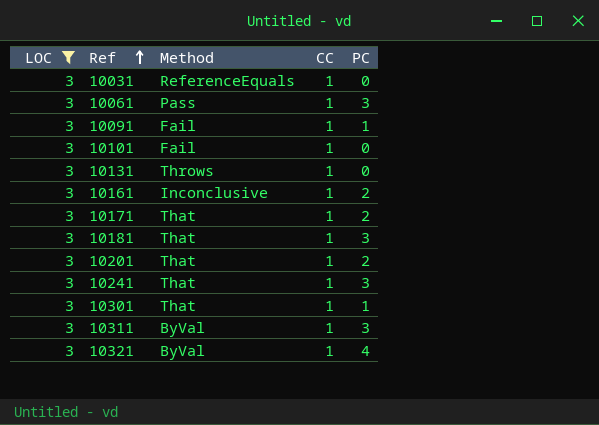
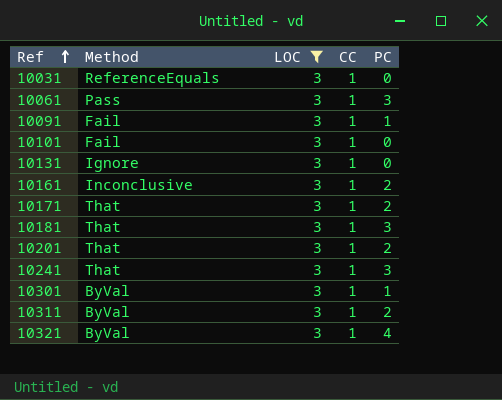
column LOC | position: 1 -> 3
10131 | Method: Throws -> Ignore
10301 | Method: That -> ByVal
10311 | PC: 3 -> 2

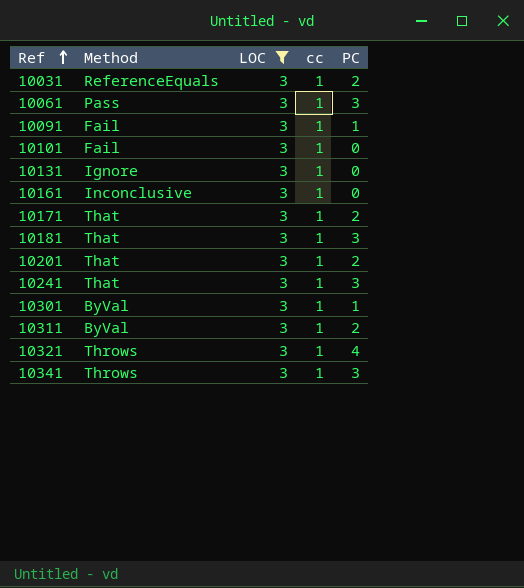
column name: CC -> cc
10031 | PC: 0 -> 2
10161 | PC: 2 -> 0
10321 | Method: ByVal -> Throws
row 10341: none -> Throws | 3 | 1 | 3

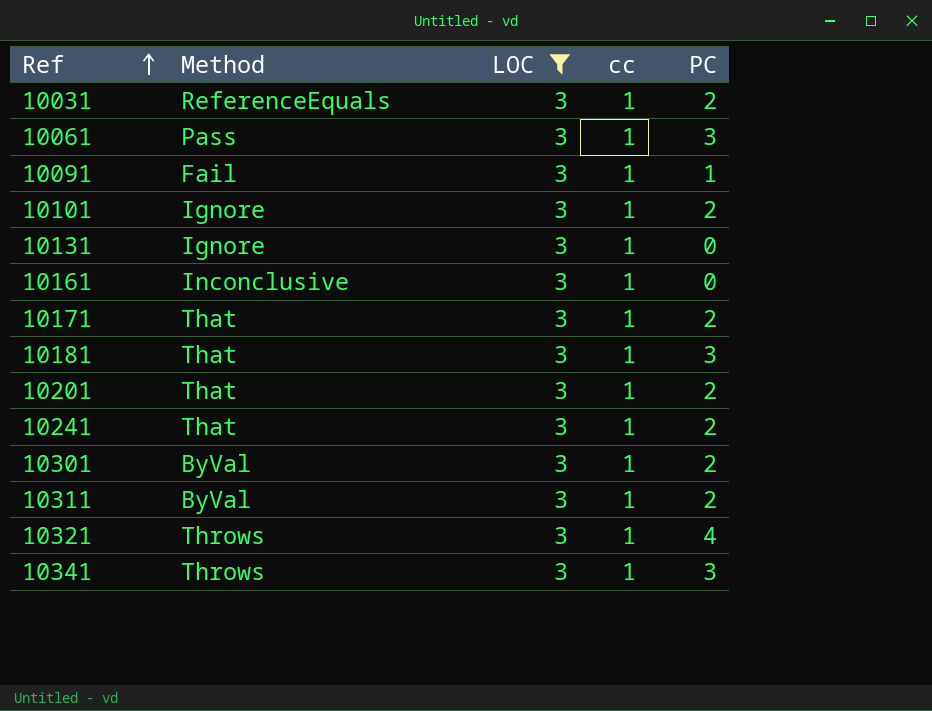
10101 | Method: Fail -> Ignore
10101 | PC: 0 -> 2
10241 | PC: 3 -> 2
10301 | PC: 1 -> 2

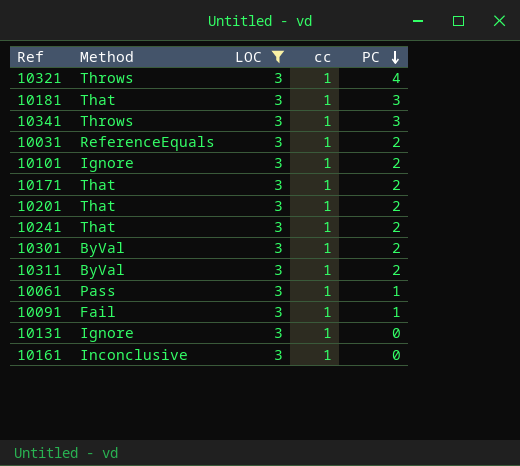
row order: Ref ascending -> PC descending
10061 | PC: 3 -> 1

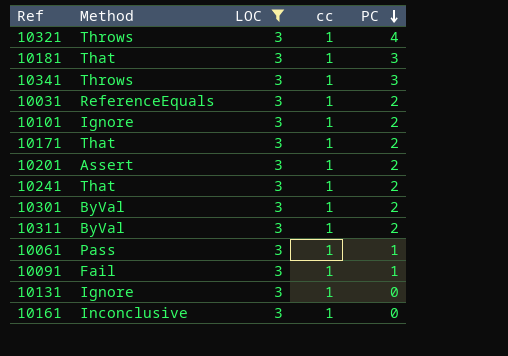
10201 | Method: That -> Assert

